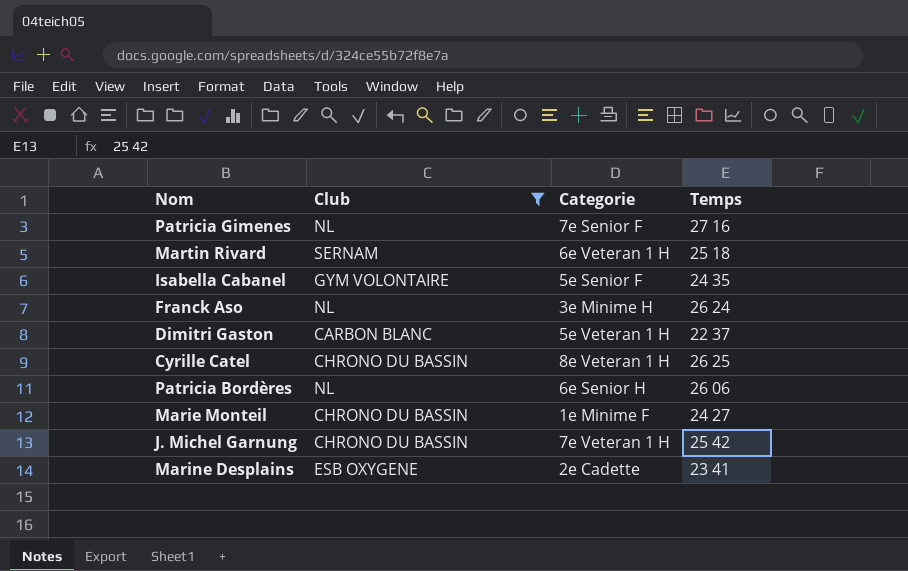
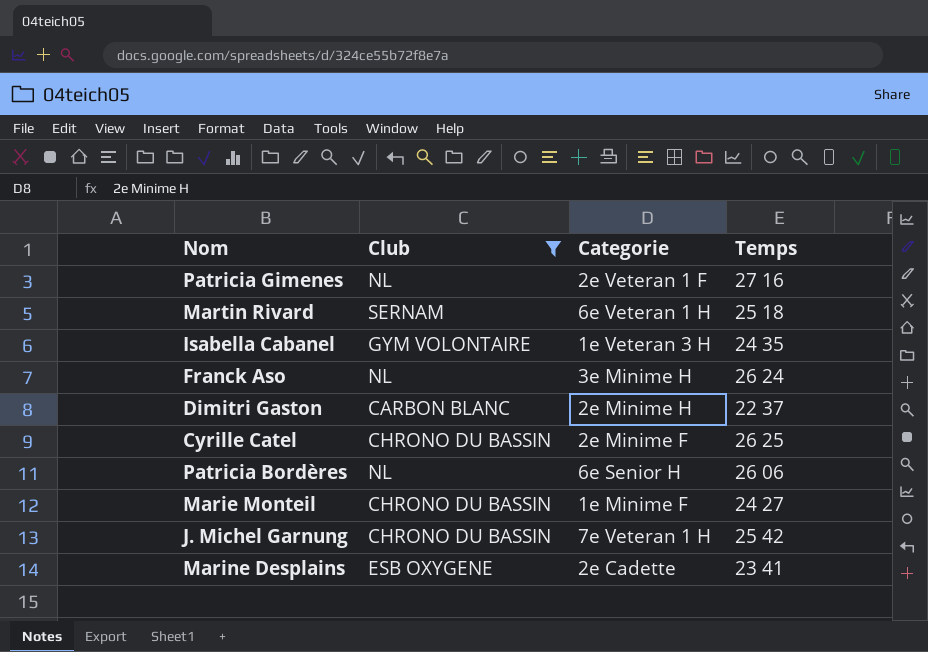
Patricia Gimenes | Categorie: 7e Senior F -> 2e Veteran 1 F
Isabella Cabanel | Categorie: 5e Senior F -> 1e Veteran 3 H
Dimitri Gaston | Categorie: 5e Veteran 1 H -> 2e Minime H
Cyrille Catel | Categorie: 8e Veteran 1 H -> 2e Minime F

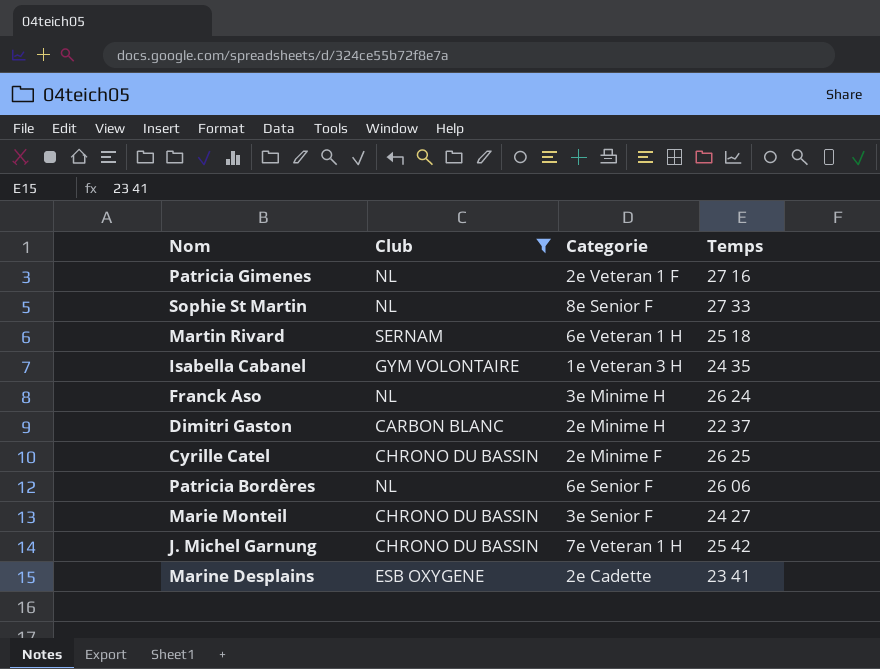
row Sophie St Martin: none -> NL | 8e Senior F | 27 33
Patricia Bordères | Categorie: 6e Senior H -> 6e Senior F
Marie Monteil | Categorie: 1e Minime F -> 3e Senior F

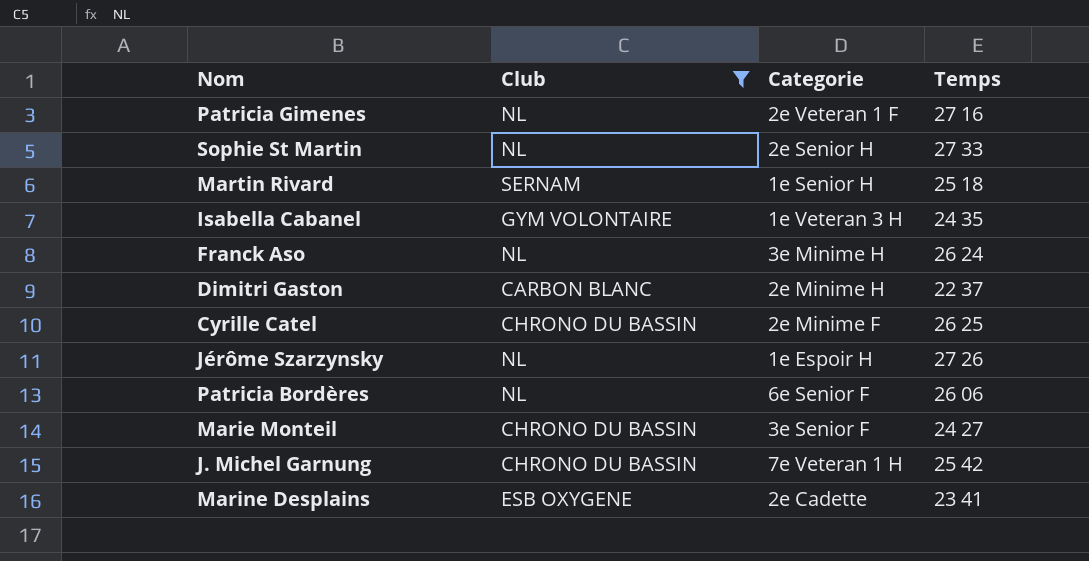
Sophie St Martin | Categorie: 8e Senior F -> 2e Senior H
Martin Rivard | Categorie: 6e Veteran 1 H -> 1e Senior H
row Jérôme Szarzynsky: none -> NL | 1e Espoir H | 27 26

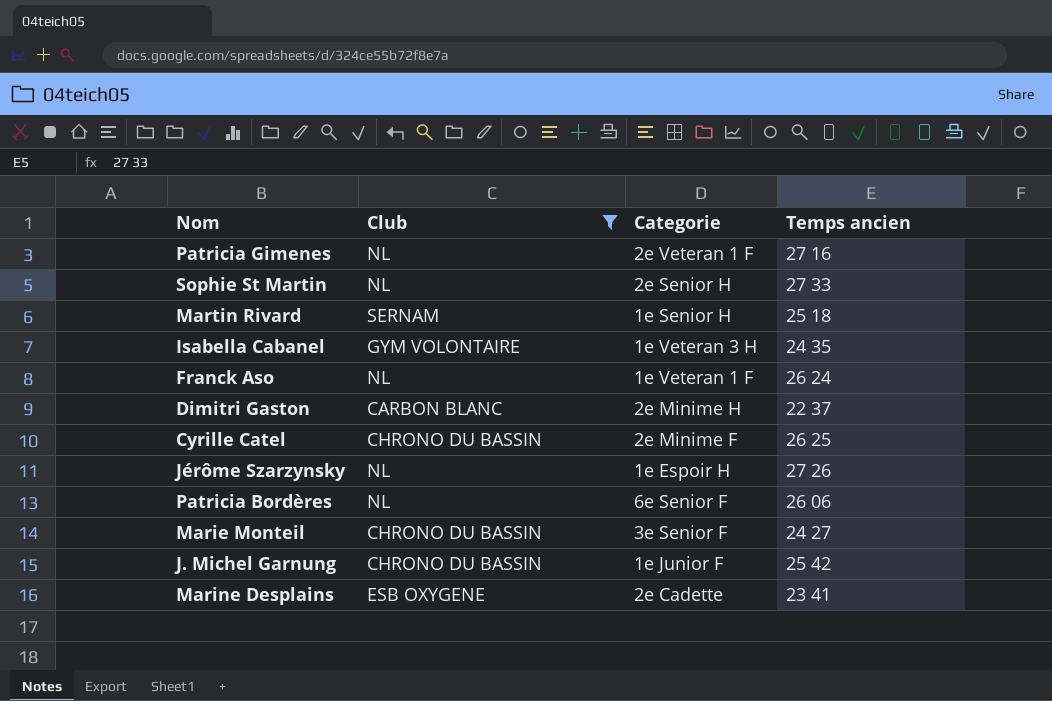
column name: Temps -> Temps ancien
Franck Aso | Categorie: 3e Minime H -> 1e Veteran 1 F
J. Michel Garnung | Categorie: 7e Veteran 1 H -> 1e Junior F

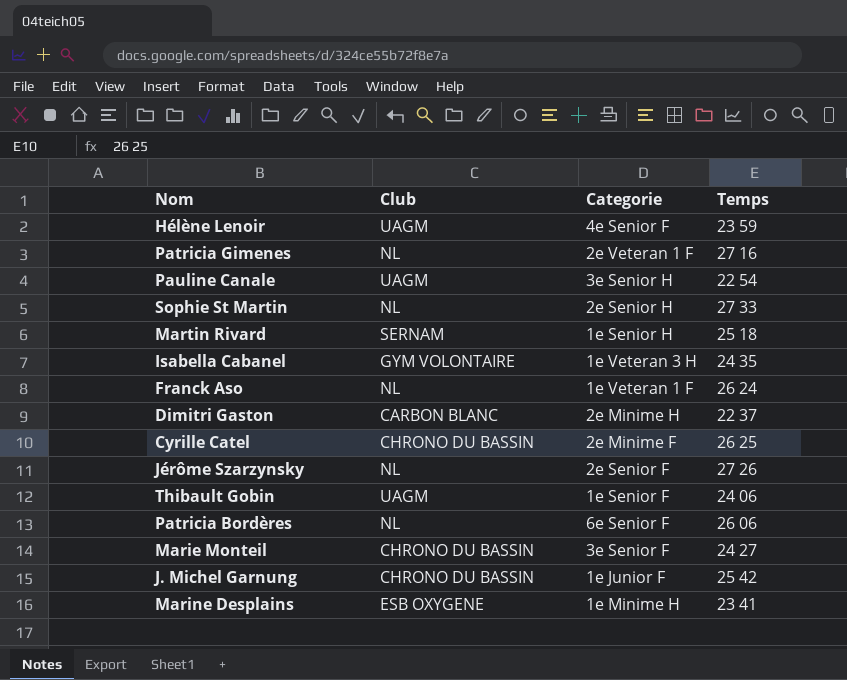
filter: Club != UAGM -> none
column name: Temps ancien -> Temps
Jérôme Szarzynsky | Categorie: 1e Espoir H -> 2e Senior F
Marine Desplains | Categorie: 2e Cadette -> 1e Minime H

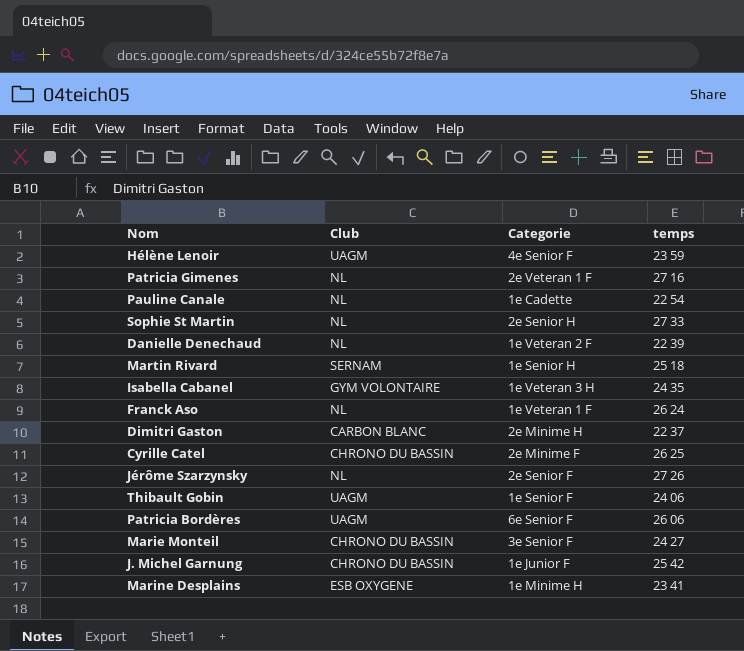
column name: Temps -> temps
Pauline Canale | Club: UAGM -> NL
Pauline Canale | Categorie: 3e Senior H -> 1e Cadette
row Danielle Denechaud: none -> NL | 1e Veteran 2 F | 22 39
Patricia Bordères | Club: NL -> UAGM

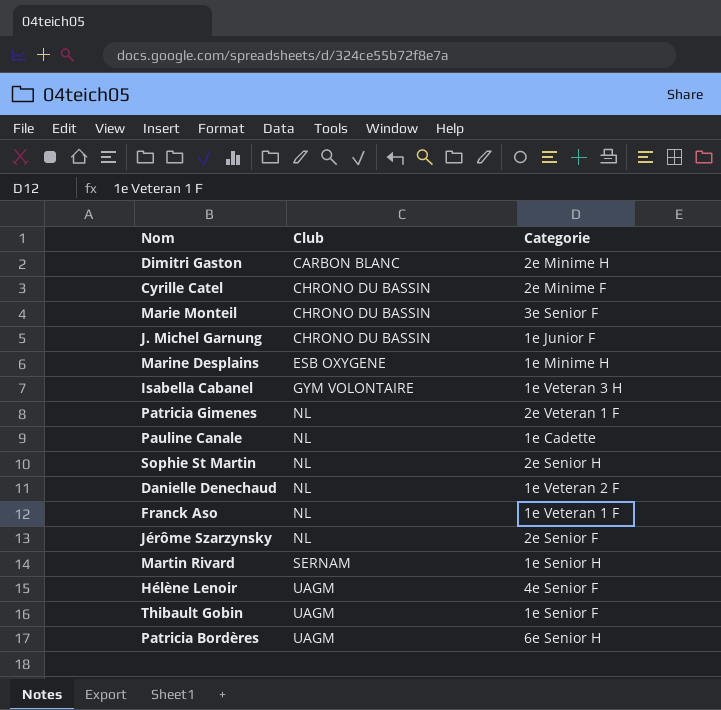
row order: none -> Club ascending
column temps | position: 4 -> none
Patricia Bordères | Categorie: 6e Senior F -> 6e Senior H

